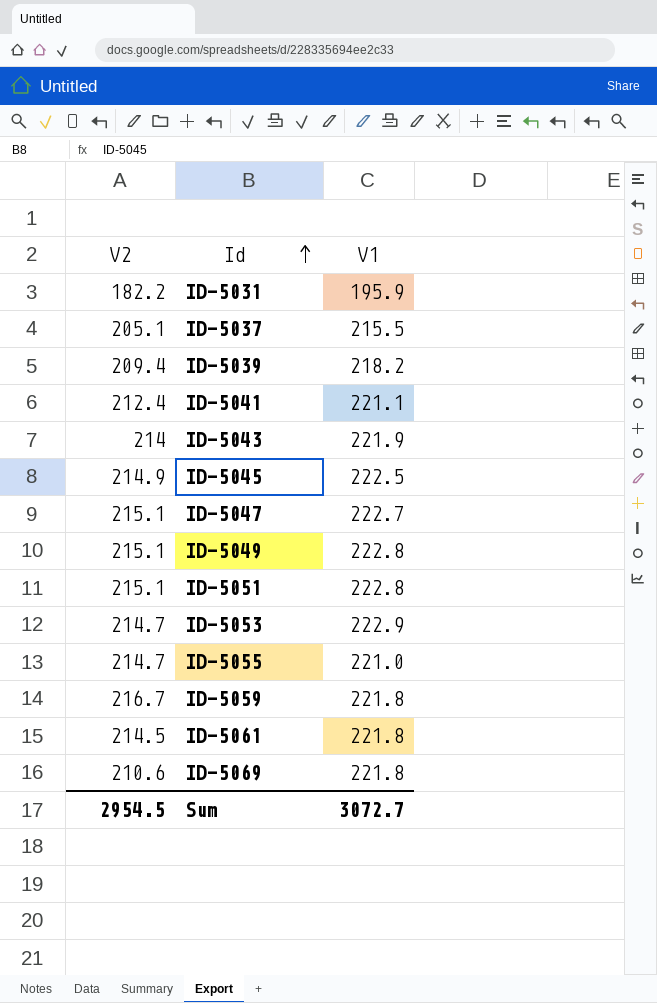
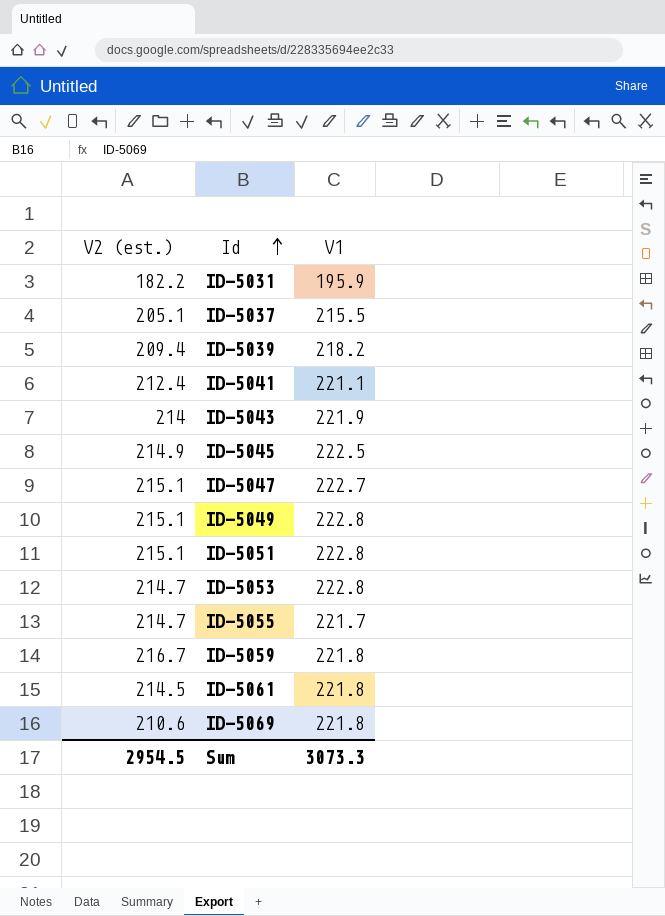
column name: V2 -> V2 (est.)
ID-5053 | V1: 222.9 -> 222.8
ID-5055 | V1: 221.0 -> 221.7
Sum | V1: 3072.7 -> 3073.3

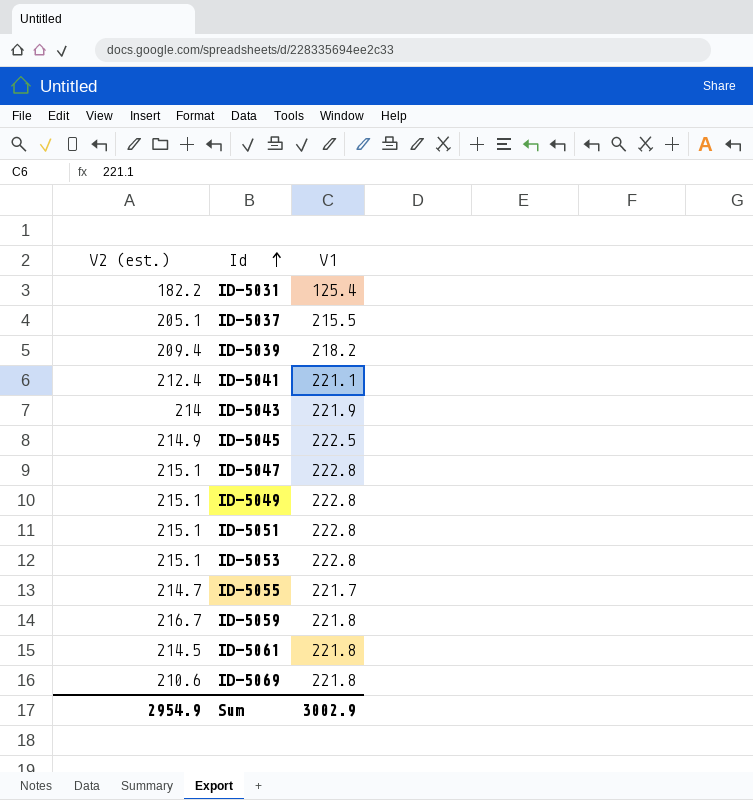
ID-5031 | V1: 195.9 -> 125.4
ID-5047 | V1: 222.7 -> 222.8
ID-5053 | V2 (est.): 214.7 -> 215.1
Sum | V2 (est.): 2954.5 -> 2954.9
Sum | V1: 3073.3 -> 3002.9

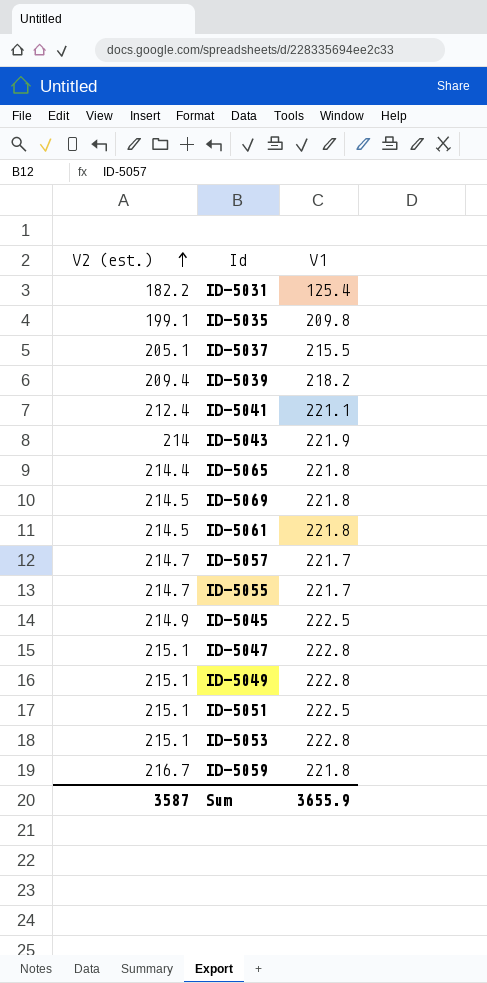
row order: Id ascending -> V2 (est.) ascending
row ID-5035: none -> 199.1 | 209.8
row ID-5065: none -> 214.4 | 221.8
ID-5069 | V2 (est.): 210.6 -> 214.5
row ID-5057: none -> 214.7 | 221.7
ID-5051 | V1: 222.8 -> 222.5
Sum | V2 (est.): 2954.9 -> 3587
Sum | V1: 3002.9 -> 3655.9

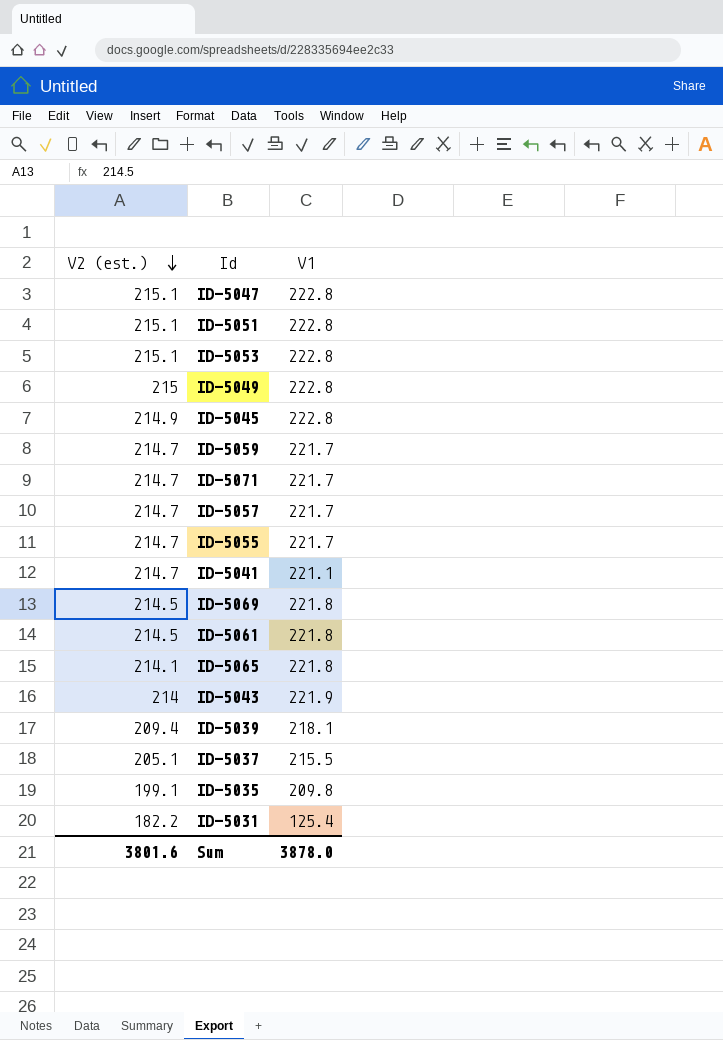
row order: V2 (est.) ascending -> V2 (est.) descending
ID-5051 | V1: 222.5 -> 222.8
ID-5049 | V2 (est.): 215.1 -> 215
ID-5045 | V1: 222.5 -> 222.8
ID-5059 | V2 (est.): 216.7 -> 214.7
ID-5059 | V1: 221.8 -> 221.7
row ID-5071: none -> 214.7 | 221.7
ID-5041 | V2 (est.): 212.4 -> 214.7
ID-5065 | V2 (est.): 214.4 -> 214.1
ID-5039 | V1: 218.2 -> 218.1
Sum | V2 (est.): 3587 -> 3801.6
Sum | V1: 3655.9 -> 3878.0

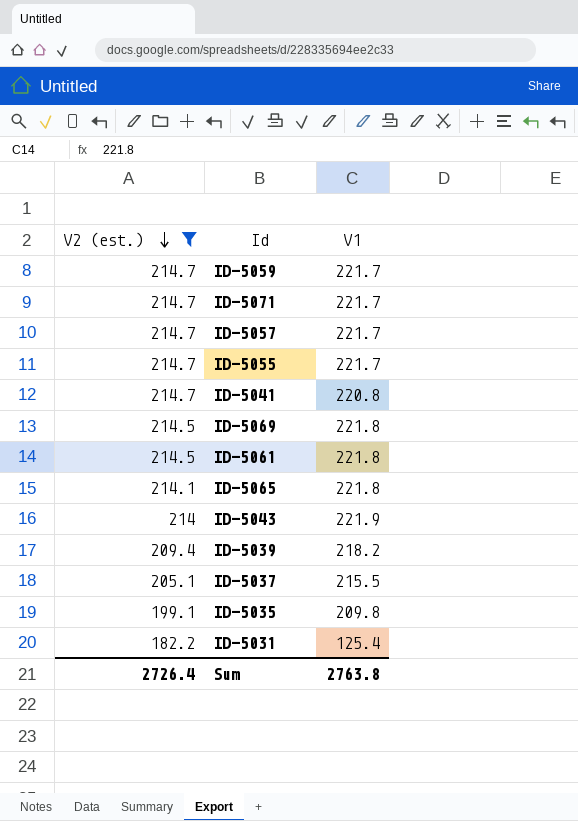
filter: none -> V2 (est.) <= 214.7
ID-5041 | V1: 221.1 -> 220.8
ID-5039 | V1: 218.1 -> 218.2
Sum | V2 (est.): 3801.6 -> 2726.4
Sum | V1: 3878.0 -> 2763.8

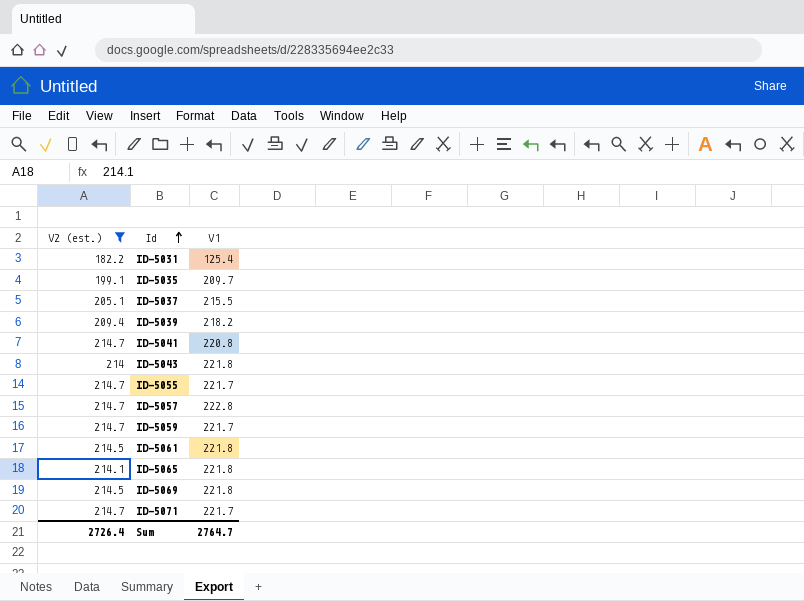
row order: V2 (est.) descending -> Id ascending
ID-5035 | V1: 209.8 -> 209.7
ID-5043 | V1: 221.9 -> 221.8
ID-5057 | V1: 221.7 -> 222.8
Sum | V1: 2763.8 -> 2764.7

